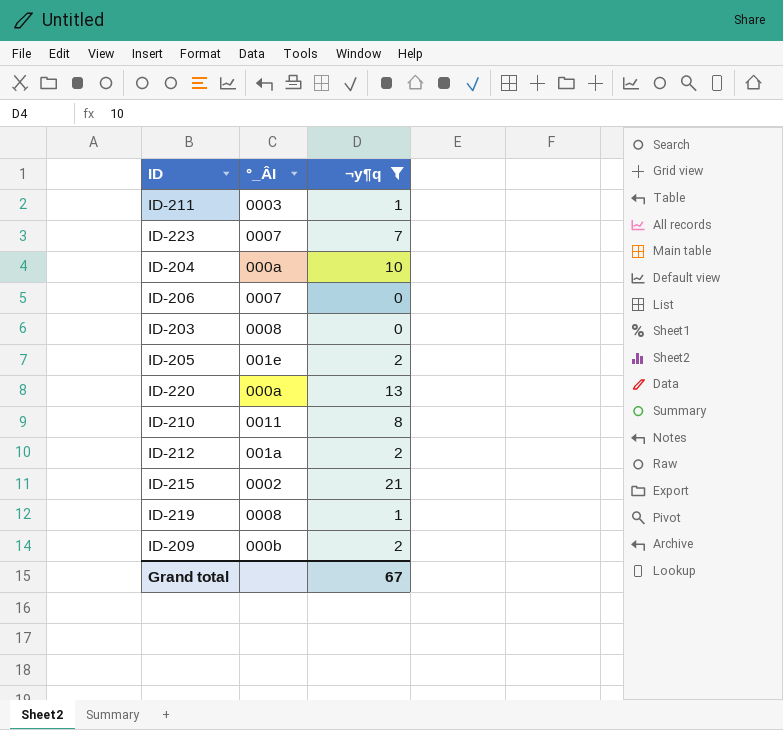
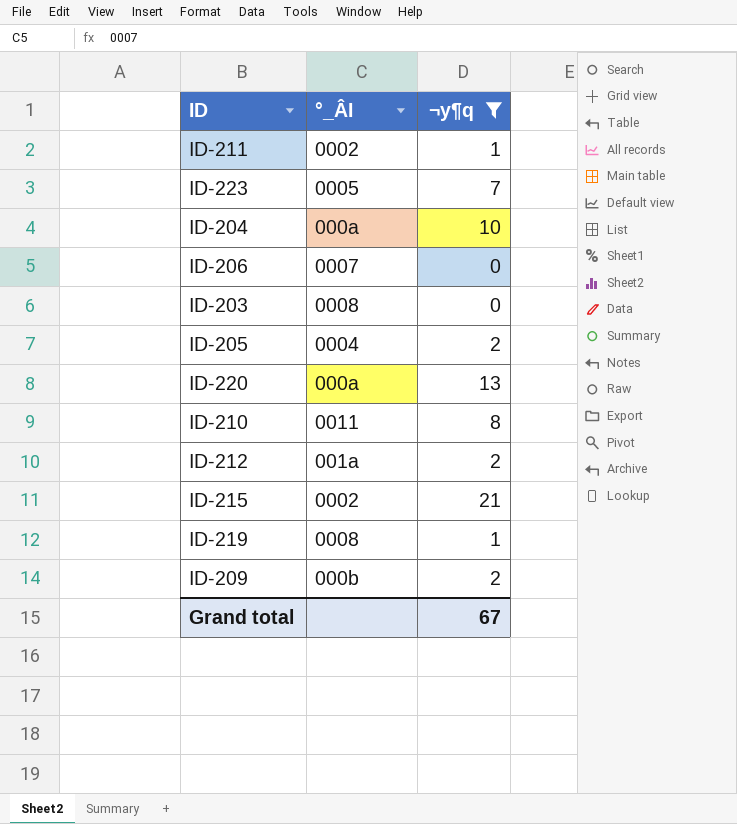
ID-211 | °_ÂI: 0003 -> 0002
ID-223 | °_ÂI: 0007 -> 0005
ID-205 | °_ÂI: 001e -> 0004

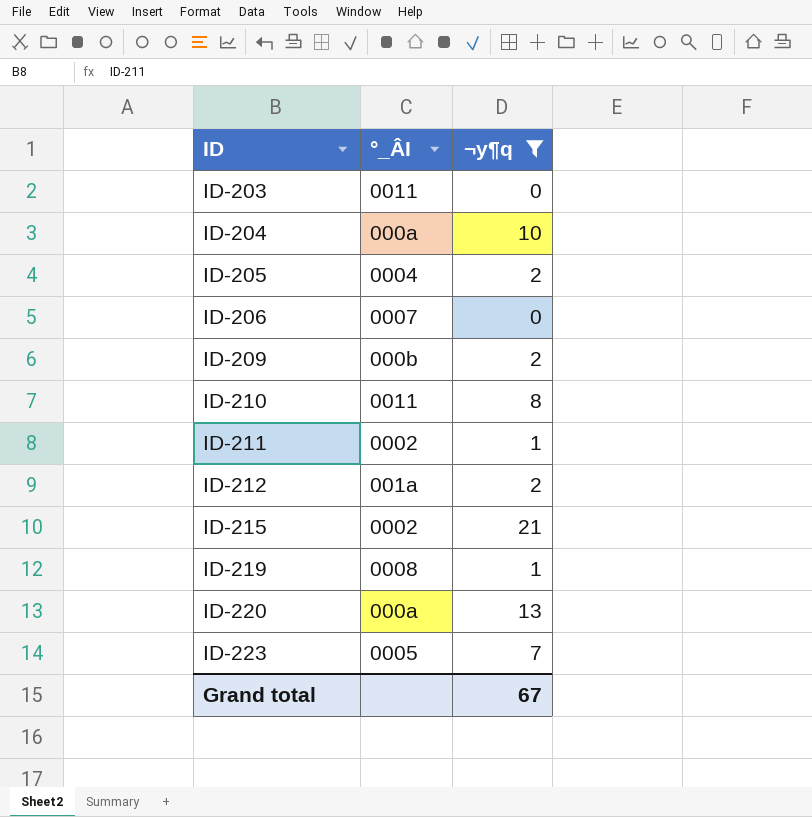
row order: none -> ID ascending
ID-203 | °_ÂI: 0008 -> 0011

